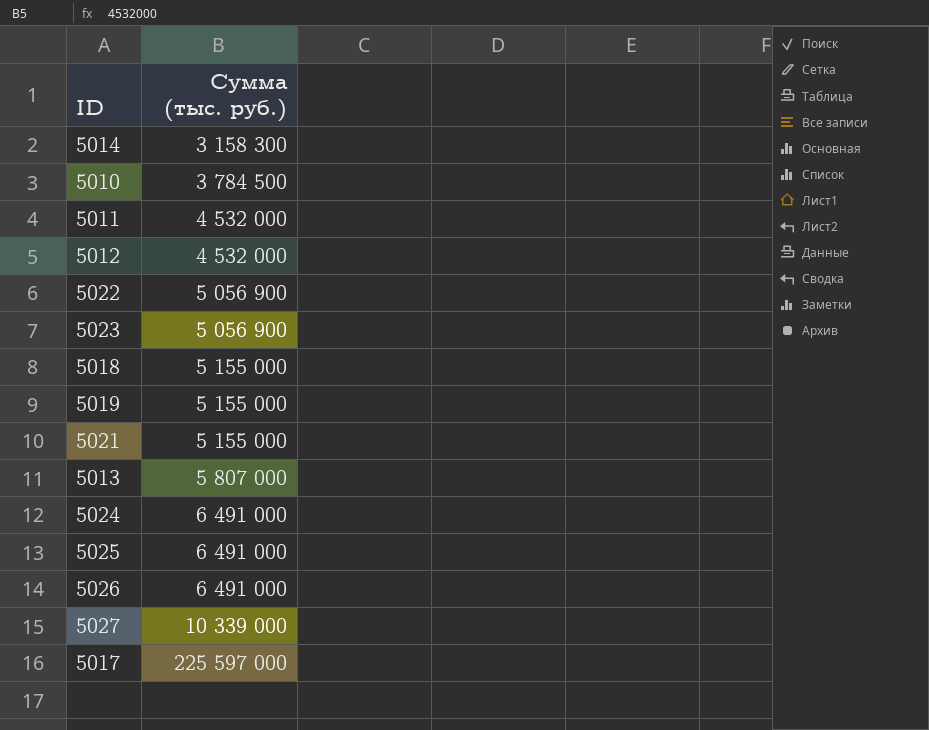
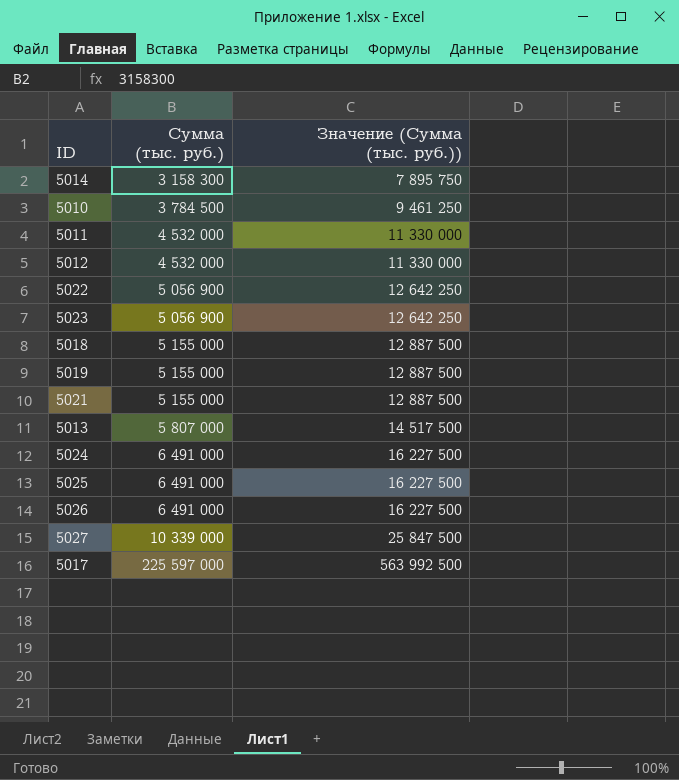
column Значение (Сумма (тыс. руб.)) | formula: none -> [Сумма (тыс. руб.)] * 2,5

